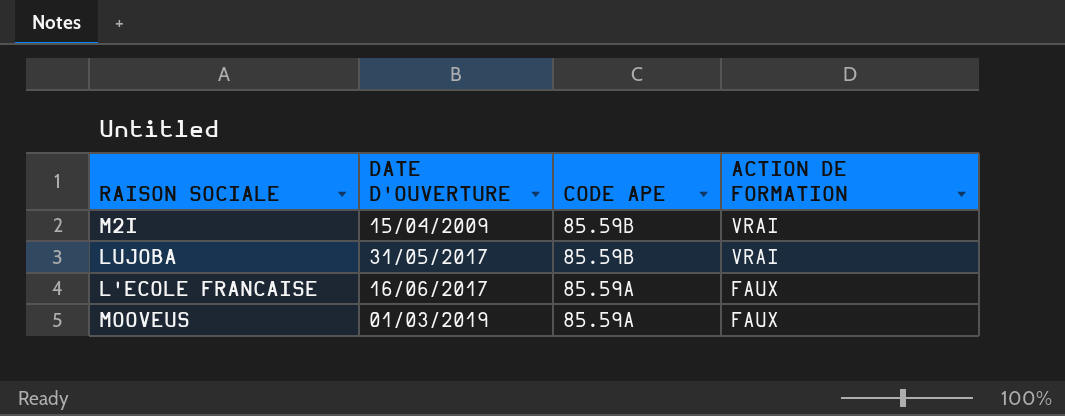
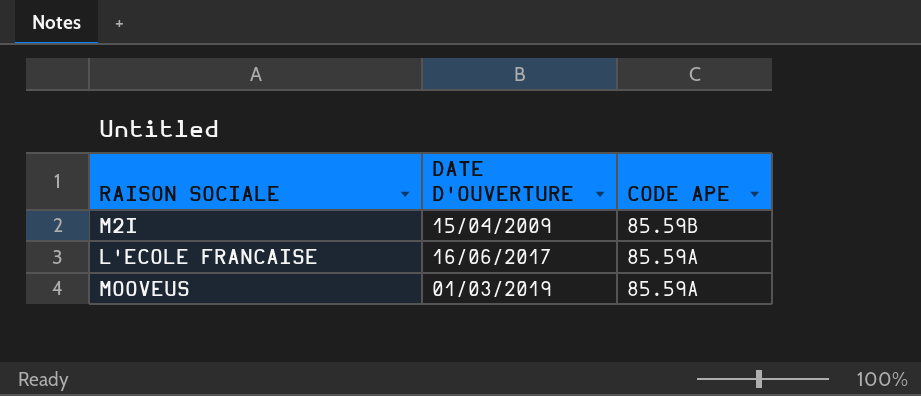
column ACTION DE FORMATION | position: 4 -> none
row LUJOBA: 31/05/2017 | 85.59B | VRAI -> none

